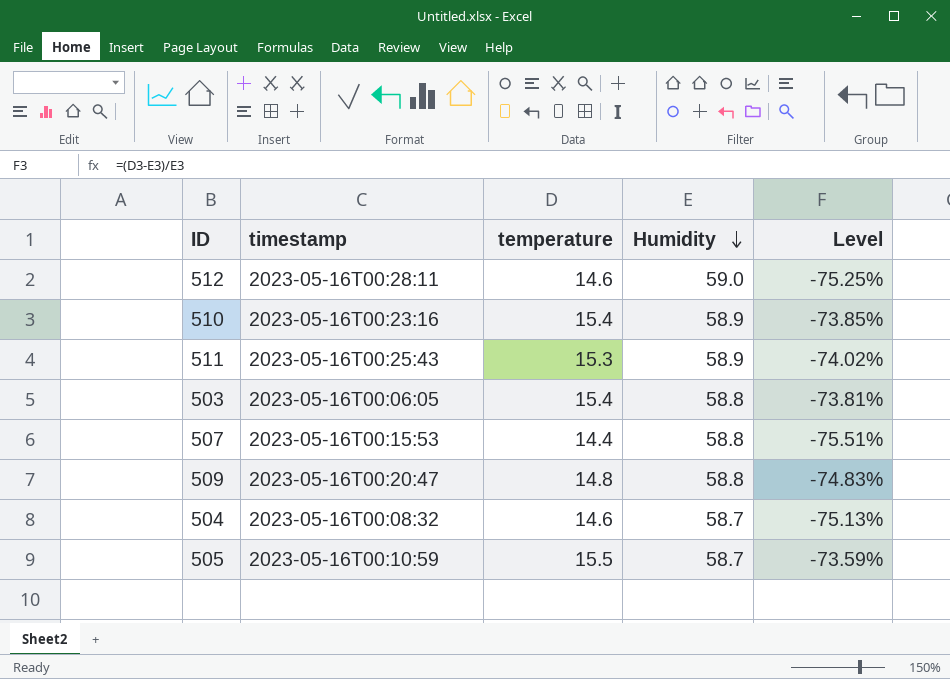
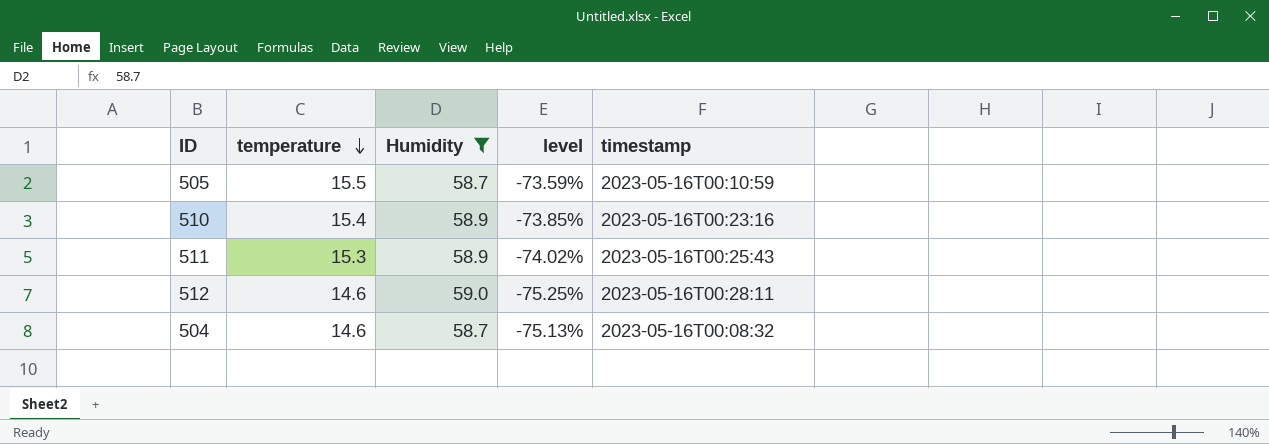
filter: none -> Humidity != 58.8
row order: Humidity descending -> temperature descending
column name: Level -> level
column timestamp | position: 2 -> 5

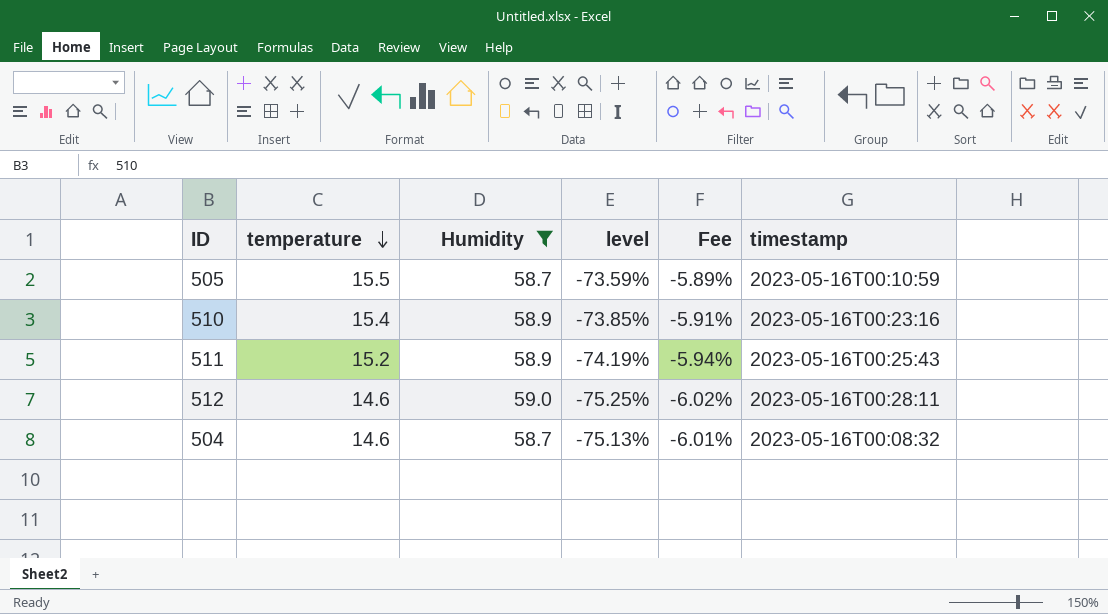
column Fee | formula: none -> [level] * 0.08
511 | temperature: 15.3 -> 15.2
511 | level: -74.02% -> -74.19%

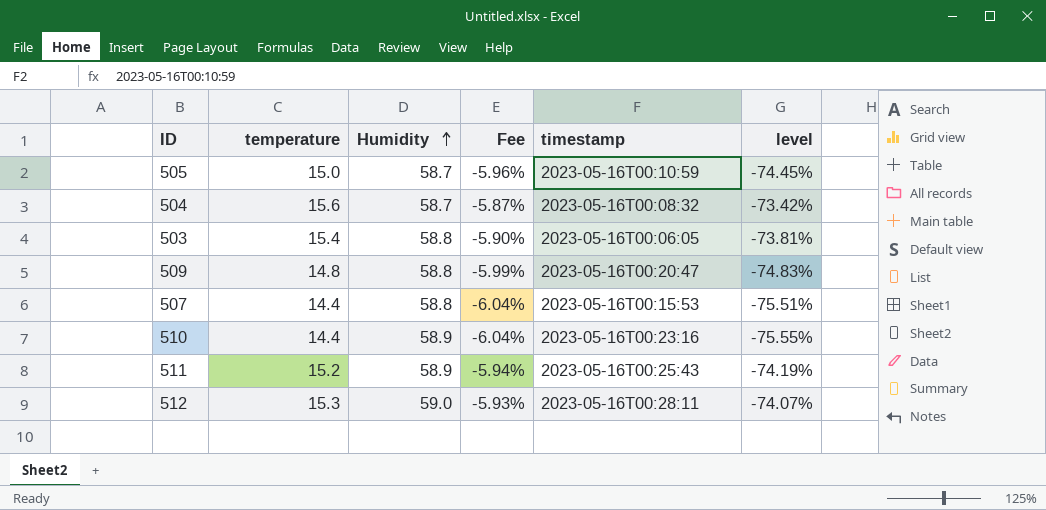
filter: Humidity != 58.8 -> none
row order: temperature descending -> Humidity ascending
column level | position: 4 -> 6
505 | temperature: 15.5 -> 15.0
505 | Fee: -5.89% -> -5.96%
505 | level: -73.59% -> -74.45%
504 | temperature: 14.6 -> 15.6
504 | Fee: -6.01% -> -5.87%
504 | level: -75.13% -> -73.42%
510 | temperature: 15.4 -> 14.4
510 | Fee: -5.91% -> -6.04%
510 | level: -73.85% -> -75.55%
512 | temperature: 14.6 -> 15.3
512 | Fee: -6.02% -> -5.93%
512 | level: -75.25% -> -74.07%

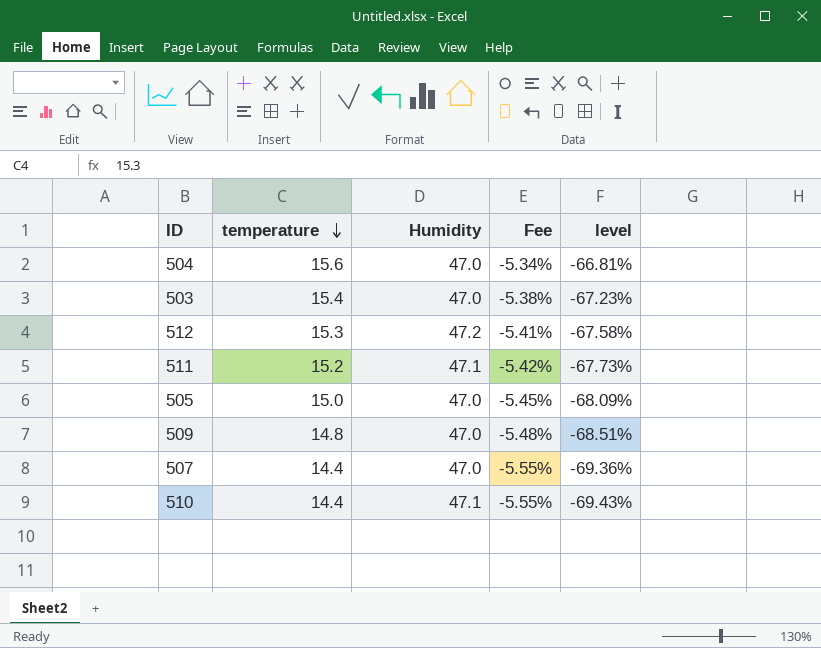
row order: Humidity ascending -> temperature descending
column timestamp | position: 5 -> none
504 | Humidity: 58.7 -> 47.0
504 | Fee: -5.87% -> -5.34%
504 | level: -73.42% -> -66.81%
503 | Humidity: 58.8 -> 47.0
503 | Fee: -5.90% -> -5.38%
503 | level: -73.81% -> -67.23%
512 | Humidity: 59.0 -> 47.2
512 | Fee: -5.93% -> -5.41%
512 | level: -74.07% -> -67.58%
511 | Humidity: 58.9 -> 47.1
511 | Fee: -5.94% -> -5.42%
511 | level: -74.19% -> -67.73%
505 | Humidity: 58.7 -> 47.0
505 | Fee: -5.96% -> -5.45%
505 | level: -74.45% -> -68.09%
509 | Humidity: 58.8 -> 47.0
509 | Fee: -5.99% -> -5.48%
509 | level: -74.83% -> -68.51%
507 | Humidity: 58.8 -> 47.0
507 | Fee: -6.04% -> -5.55%
507 | level: -75.51% -> -69.36%
510 | Humidity: 58.9 -> 47.1
510 | Fee: -6.04% -> -5.55%
510 | level: -75.55% -> -69.43%

